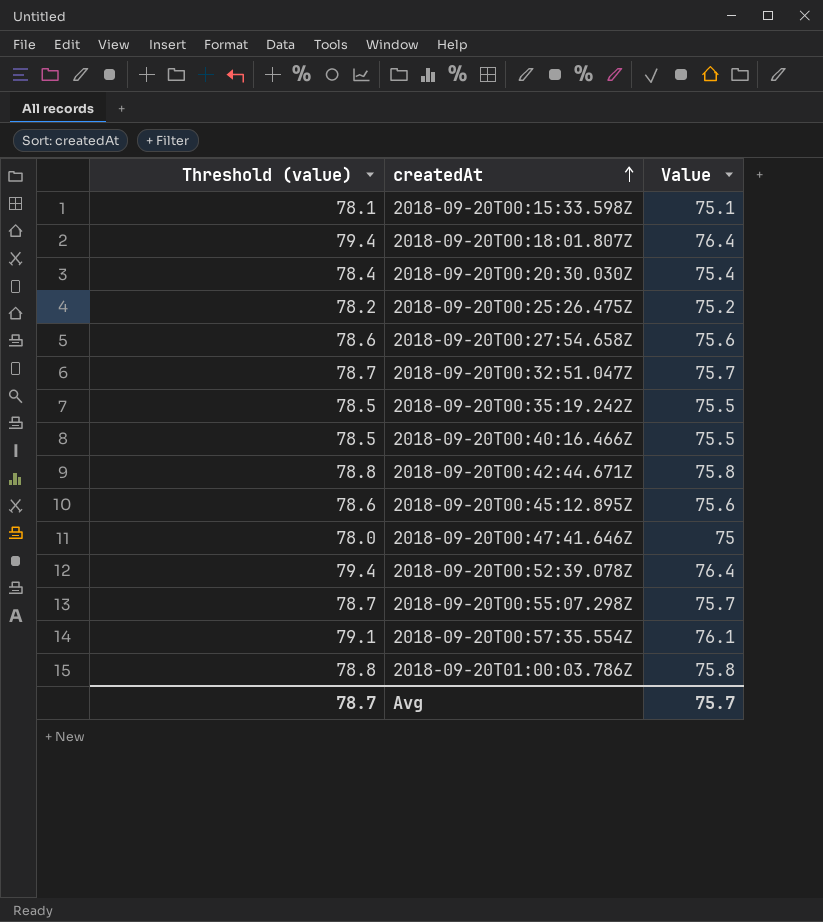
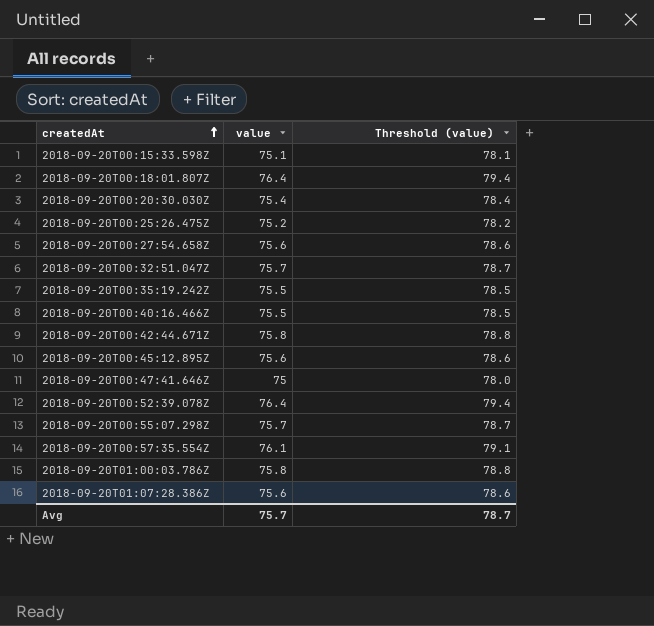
column name: Value -> value
column Threshold (value) | position: 1 -> 3
row 2018-09-20T01:07:28.386Z: none -> 75.6 | 78.6

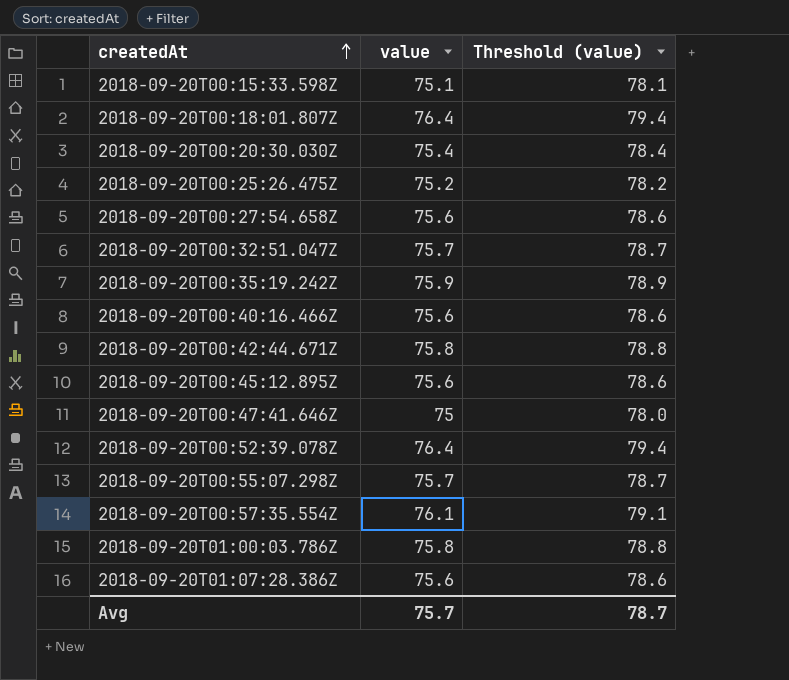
2018-09-20T00:35:19.242Z | value: 75.5 -> 75.9
2018-09-20T00:35:19.242Z | Threshold (value): 78.5 -> 78.9
2018-09-20T00:40:16.466Z | value: 75.5 -> 75.6
2018-09-20T00:40:16.466Z | Threshold (value): 78.5 -> 78.6

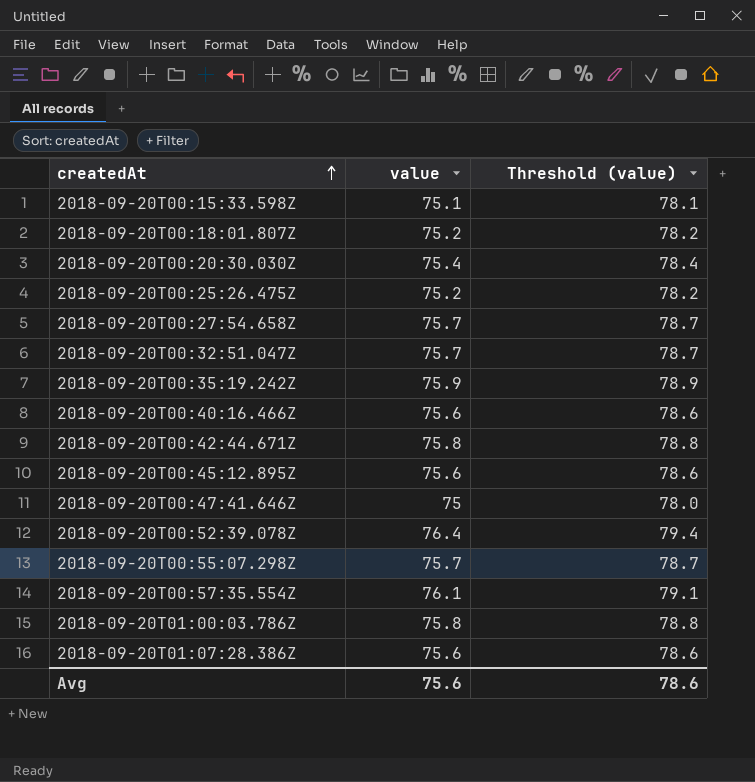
2018-09-20T00:18:01.807Z | value: 76.4 -> 75.2
2018-09-20T00:18:01.807Z | Threshold (value): 79.4 -> 78.2
2018-09-20T00:27:54.658Z | value: 75.6 -> 75.7
2018-09-20T00:27:54.658Z | Threshold (value): 78.6 -> 78.7
Avg | value: 75.7 -> 75.6
Avg | Threshold (value): 78.7 -> 78.6

